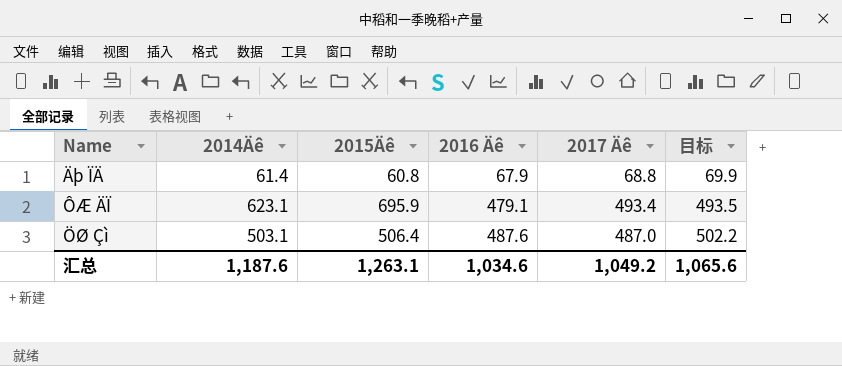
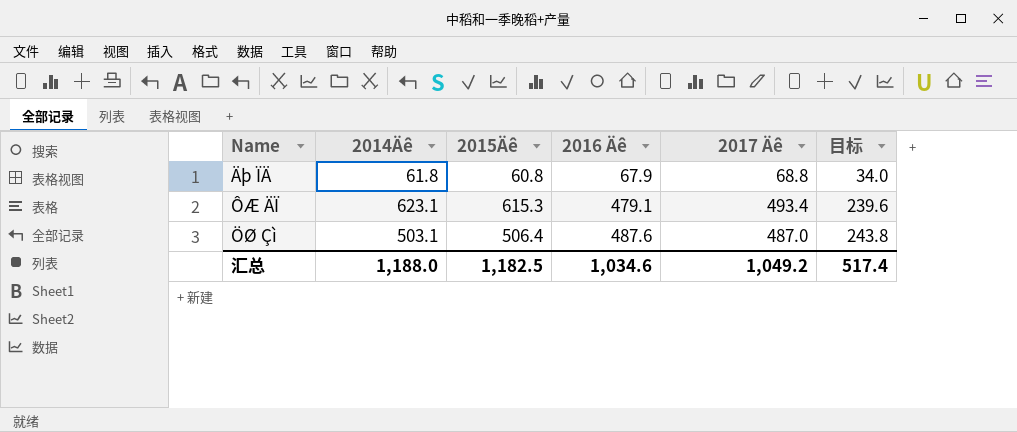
column 目标 | formula: [2016 Äê] * 1.03 -> [2016 Äê] * 0.5
Äþ ÏÄ | 2014Äê: 61.4 -> 61.8
ÔÆ ÄÏ | 2015Äê: 695.9 -> 615.3
汇总 | 2014Äê: 1,187.6 -> 1,188.0
汇总 | 2015Äê: 1,263.1 -> 1,182.5
汇总 | 目标: 1,065.6 -> 517.4

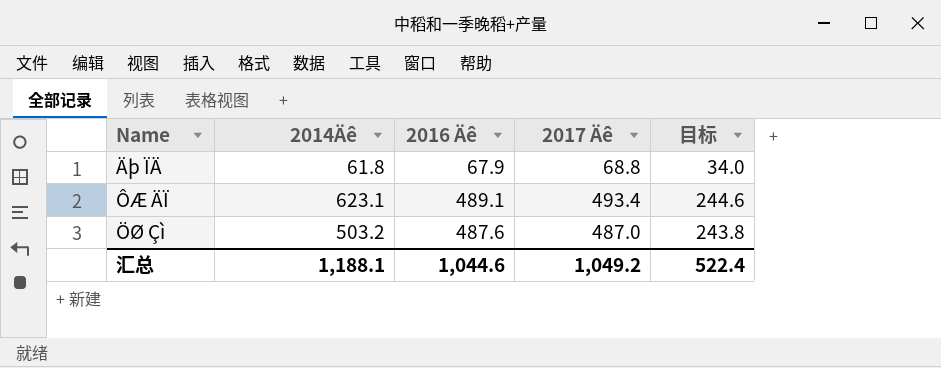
column 2015Äê | position: 3 -> none
ÔÆ ÄÏ | 2016 Äê: 479.1 -> 489.1
ÔÆ ÄÏ | 目标: 239.6 -> 244.6
ÖØ Çì | 2014Äê: 503.1 -> 503.2
汇总 | 2014Äê: 1,188.0 -> 1,188.1
汇总 | 2016 Äê: 1,034.6 -> 1,044.6
汇总 | 目标: 517.4 -> 522.4

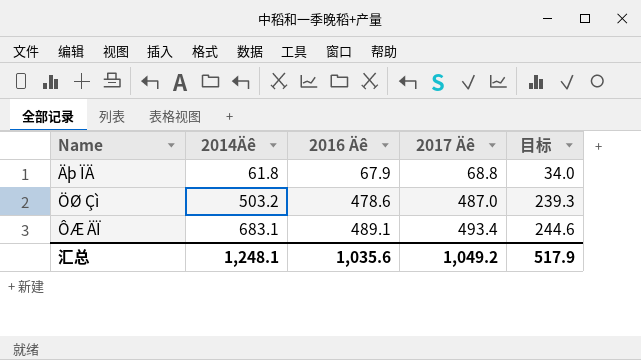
row order: Name ascending -> 2014Äê ascending
ÖØ Çì | 2016 Äê: 487.6 -> 478.6
ÖØ Çì | 目标: 243.8 -> 239.3
ÔÆ ÄÏ | 2014Äê: 623.1 -> 683.1
汇总 | 2014Äê: 1,188.1 -> 1,248.1
汇总 | 2016 Äê: 1,044.6 -> 1,035.6
汇总 | 目标: 522.4 -> 517.9

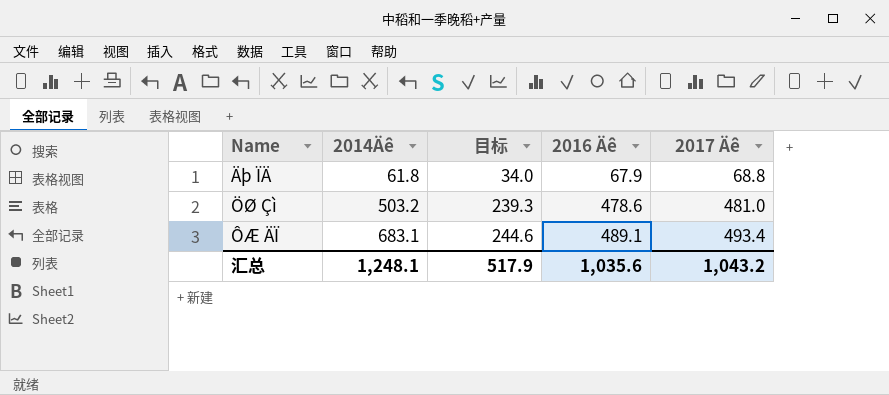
column 目标 | position: 5 -> 3
ÖØ Çì | 2017 Äê: 487.0 -> 481.0
汇总 | 2017 Äê: 1,049.2 -> 1,043.2

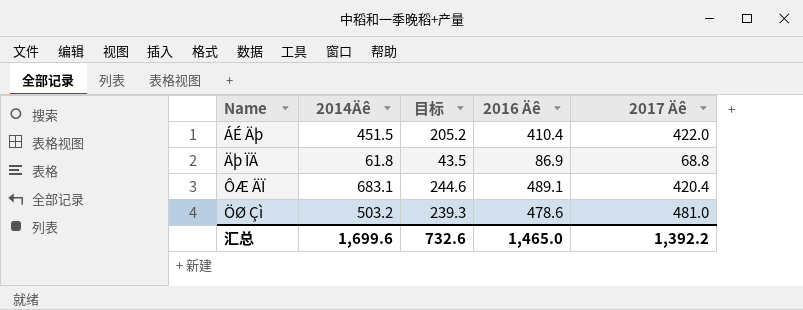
row order: 2014Äê ascending -> Name ascending
row ÁÉ Äþ: none -> 451.5 | 205.2 | 410.4 | 422.0
Äþ ÏÄ | 目标: 34.0 -> 43.5
Äþ ÏÄ | 2016 Äê: 67.9 -> 86.9
ÔÆ ÄÏ | 2017 Äê: 493.4 -> 420.4
汇总 | 2014Äê: 1,248.1 -> 1,699.6
汇总 | 目标: 517.9 -> 732.6
汇总 | 2016 Äê: 1,035.6 -> 1,465.0
汇总 | 2017 Äê: 1,043.2 -> 1,392.2

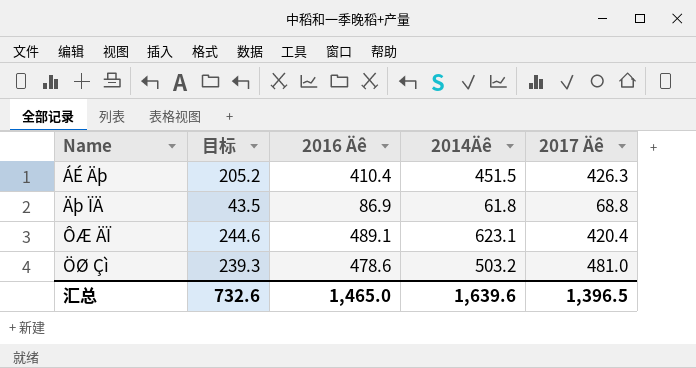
column 2014Äê | position: 2 -> 4
ÁÉ Äþ | 2017 Äê: 422.0 -> 426.3
ÔÆ ÄÏ | 2014Äê: 683.1 -> 623.1
汇总 | 2014Äê: 1,699.6 -> 1,639.6
汇总 | 2017 Äê: 1,392.2 -> 1,396.5

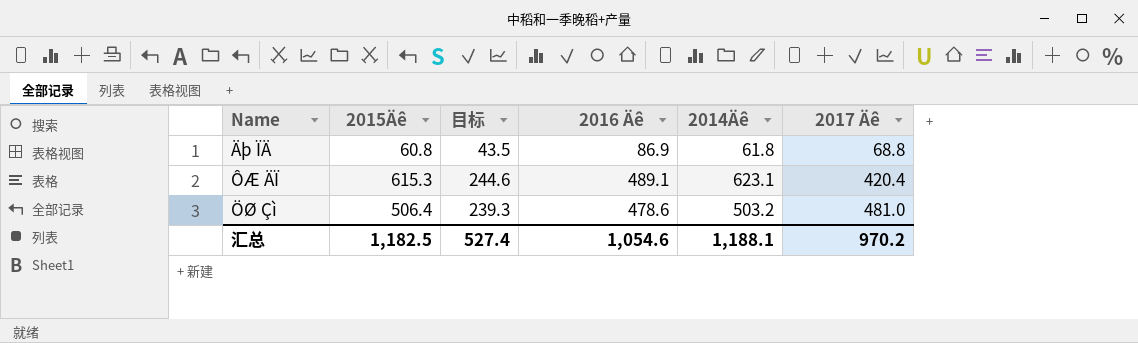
column 2015Äê | position: none -> 2
row ÁÉ Äþ: 205.2 | 410.4 | 451.5 | 426.3 -> none
汇总 | 目标: 732.6 -> 527.4
汇总 | 2016 Äê: 1,465.0 -> 1,054.6
汇总 | 2014Äê: 1,639.6 -> 1,188.1
汇总 | 2017 Äê: 1,396.5 -> 970.2

